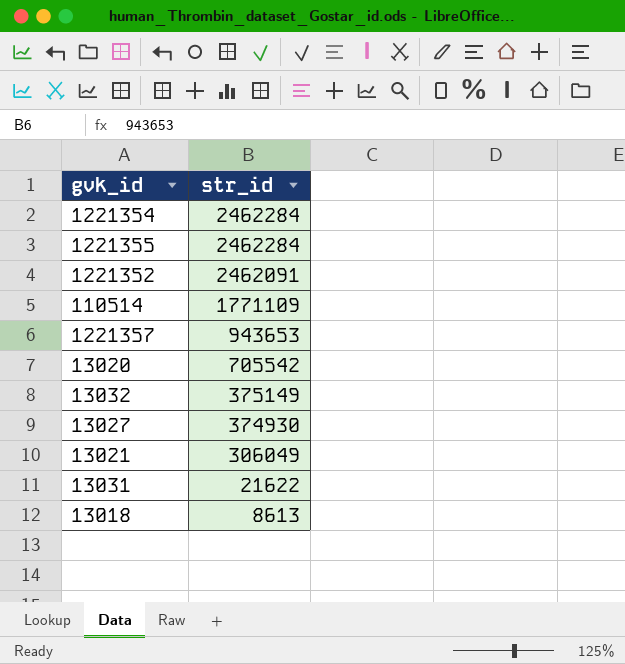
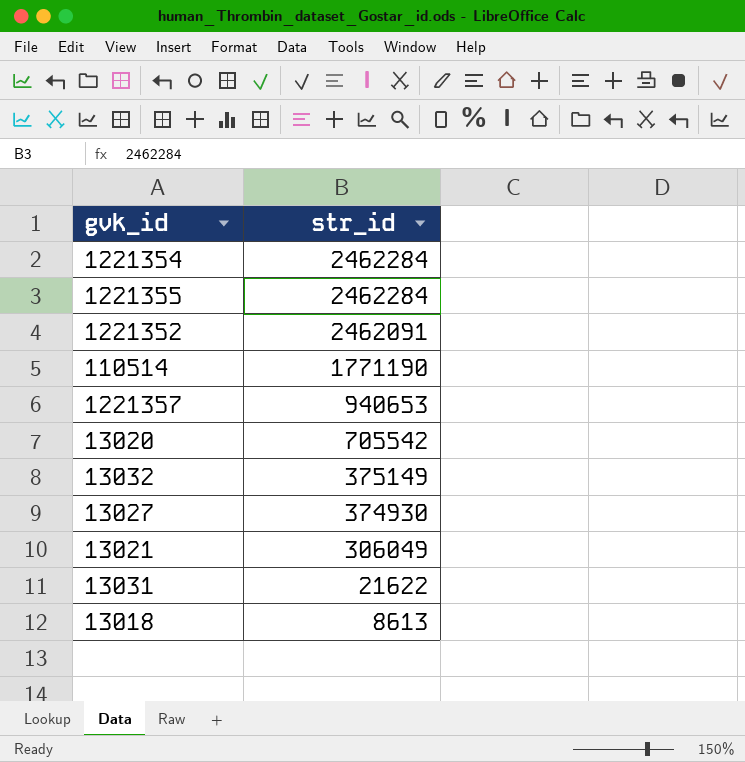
110514 | str_id: 1771109 -> 1771190
1221357 | str_id: 943653 -> 940653

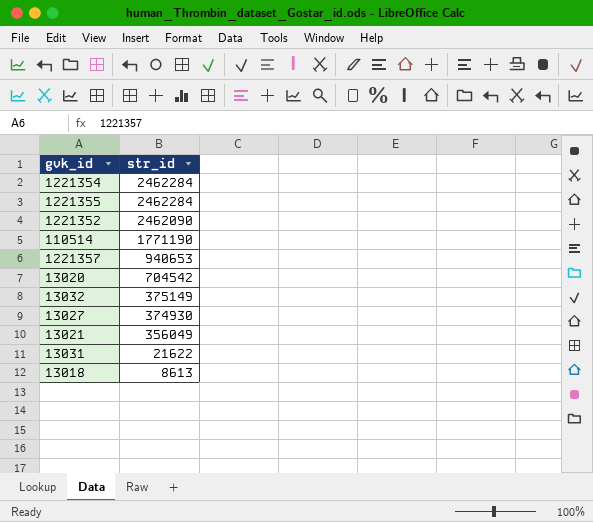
1221352 | str_id: 2462091 -> 2462090
13020 | str_id: 705542 -> 704542
13021 | str_id: 306049 -> 356049

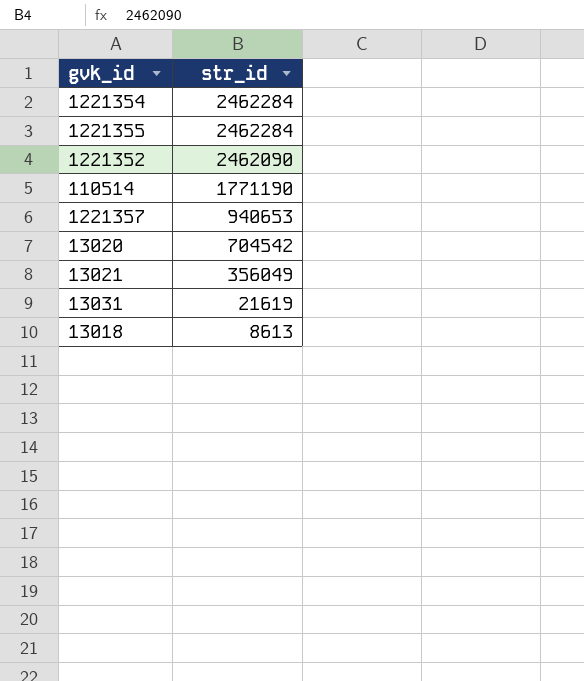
row 13032: 375149 -> none
row 13027: 374930 -> none
13031 | str_id: 21622 -> 21619

